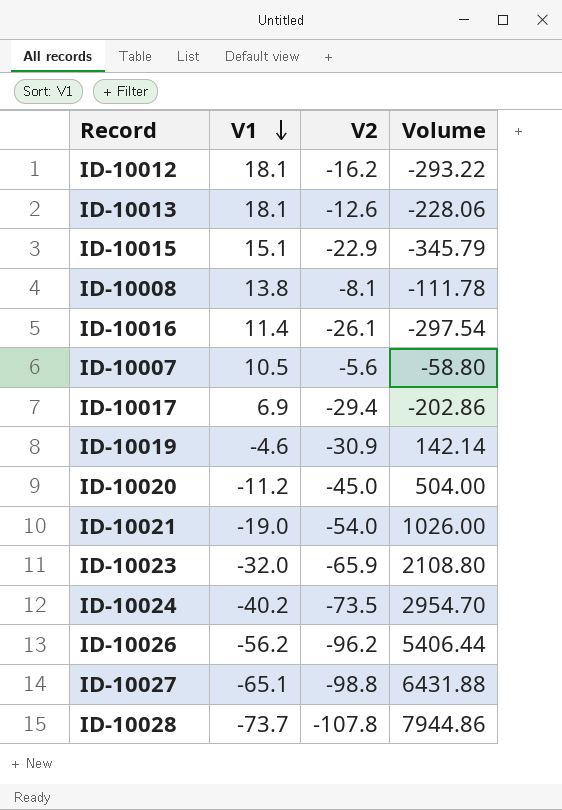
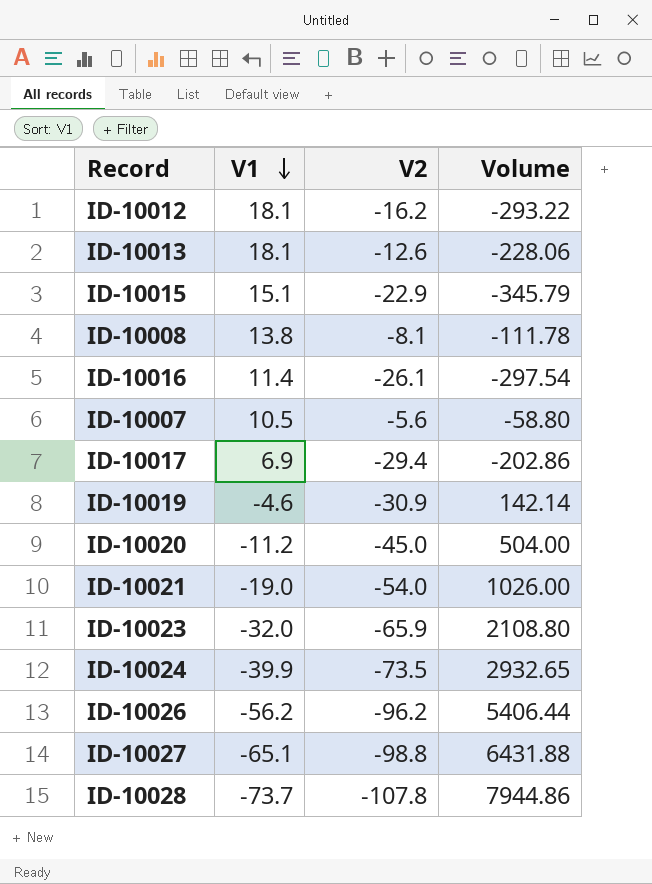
ID-10024 | V1: -40.2 -> -39.9
ID-10024 | Volume: 2954.70 -> 2932.65

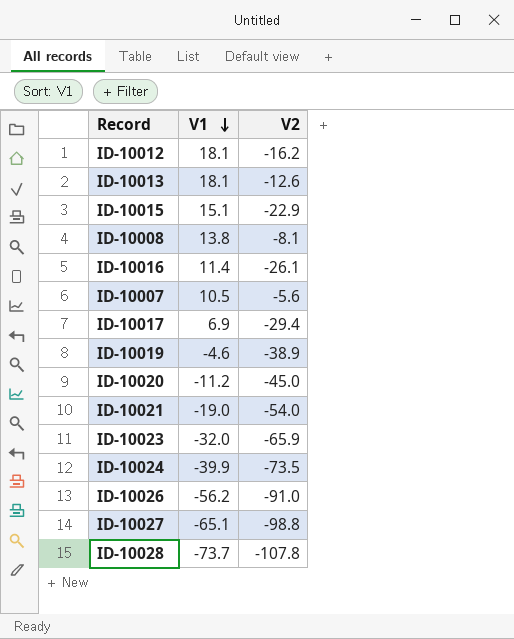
column Volume | formula: [V1] * [V2] -> none
ID-10019 | V2: -30.9 -> -38.9
ID-10026 | V2: -96.2 -> -91.0

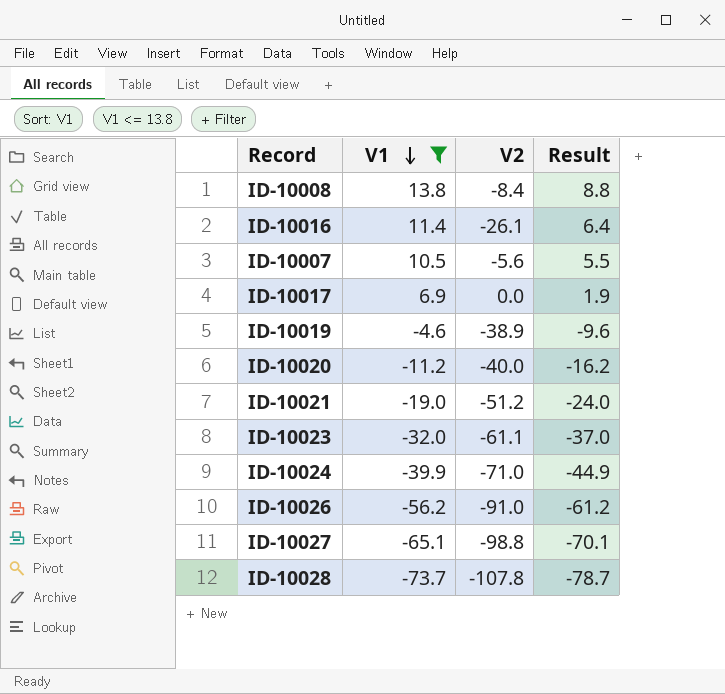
filter: none -> V1 <= 13.8
column Result | formula: none -> [V1] - 5
ID-10008 | V2: -8.1 -> -8.4
ID-10017 | V2: -29.4 -> 0.0
ID-10020 | V2: -45.0 -> -40.0
ID-10021 | V2: -54.0 -> -51.2
ID-10023 | V2: -65.9 -> -61.1
ID-10024 | V2: -73.5 -> -71.0

